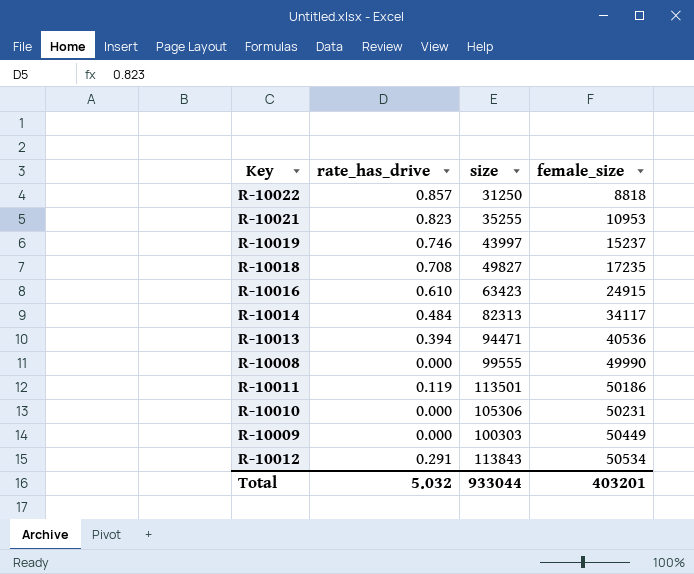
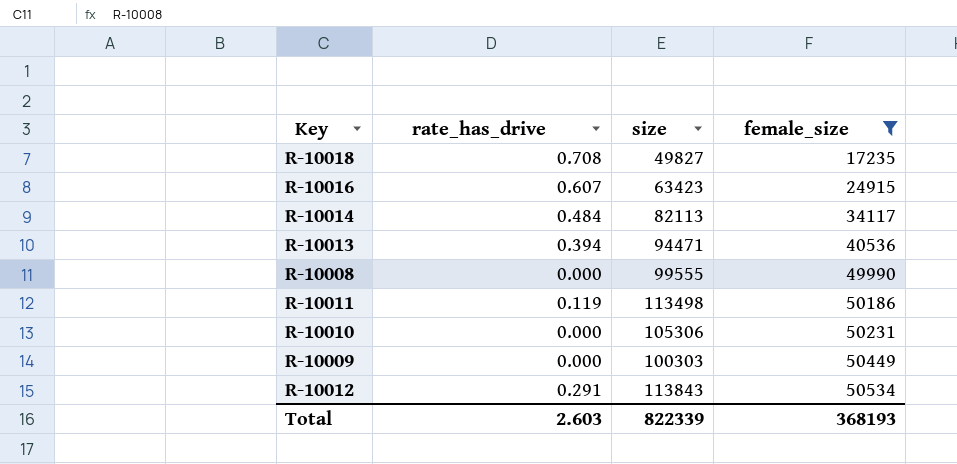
filter: none -> female_size >= 17235
R-10016 | rate_has_drive: 0.610 -> 0.607
R-10014 | size: 82313 -> 82113
R-10011 | size: 113501 -> 113498
Total | rate_has_drive: 5.032 -> 2.603
Total | size: 933044 -> 822339
Total | female_size: 403201 -> 368193

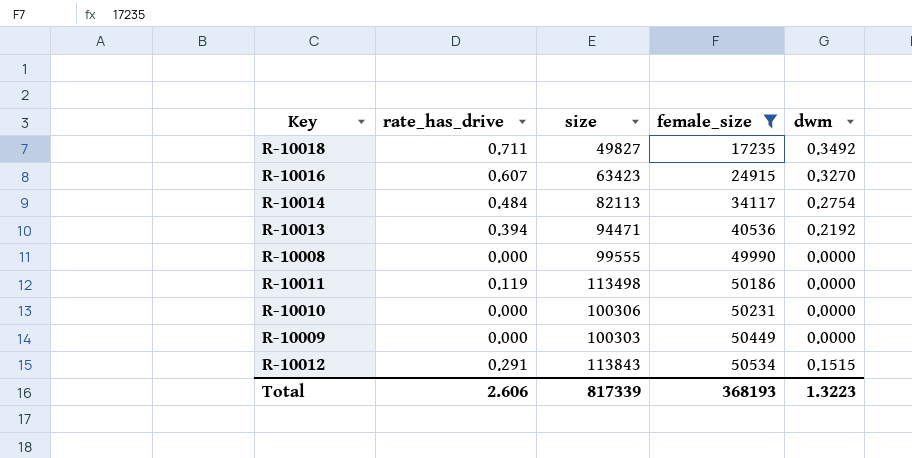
column dwm | position: none -> 5
R-10018 | rate_has_drive: 0.708 -> 0.711
R-10010 | size: 105306 -> 100306
Total | rate_has_drive: 2.603 -> 2.606
Total | size: 822339 -> 817339

